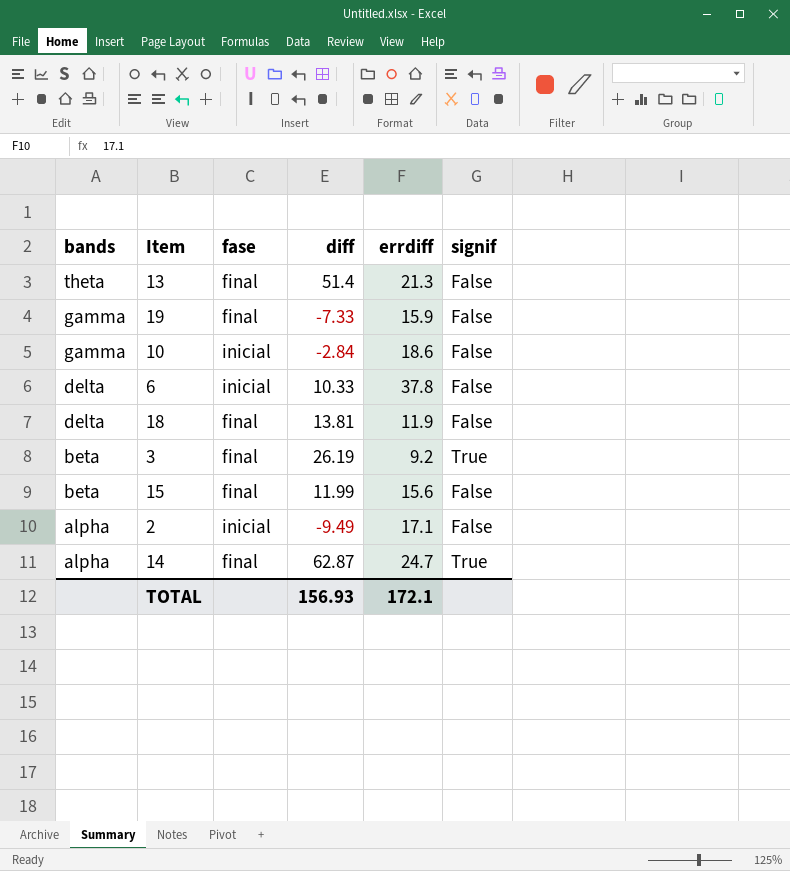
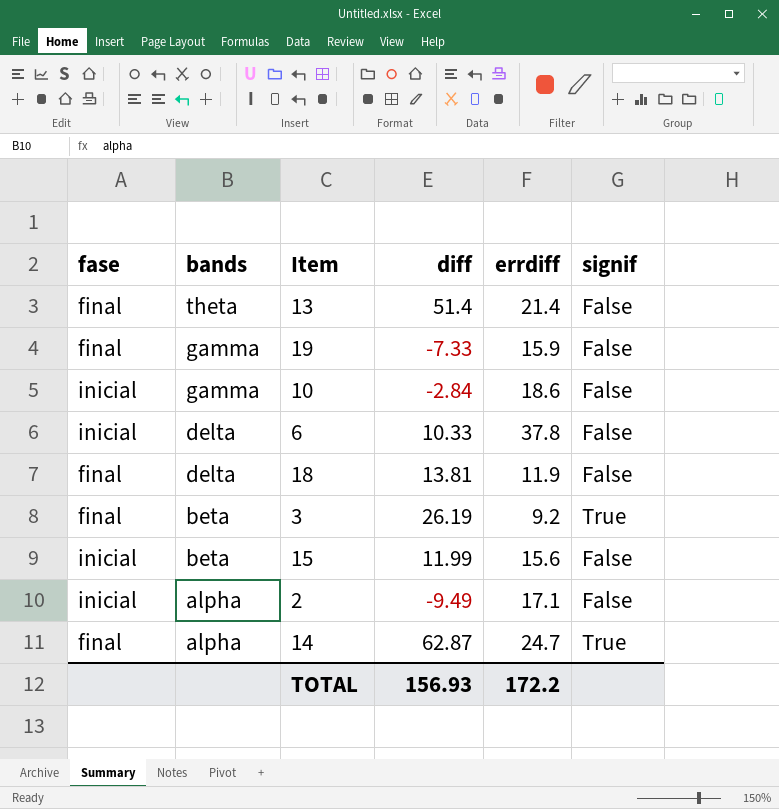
column fase | position: 3 -> 1
13 | errdiff: 21.3 -> 21.4
15 | fase: final -> inicial
TOTAL | errdiff: 172.1 -> 172.2

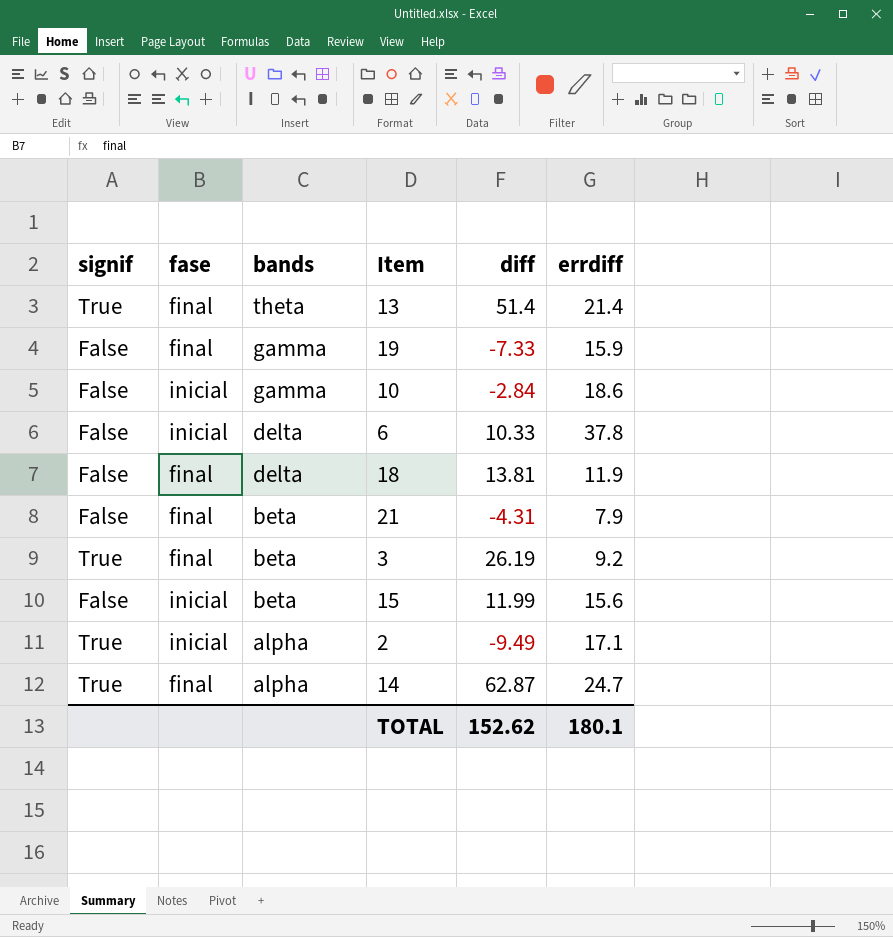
column signif | position: 6 -> 1
13 | signif: False -> True
row 21: none -> False | final | beta | -4.31 | 7.9
2 | signif: False -> True
TOTAL | diff: 156.93 -> 152.62
TOTAL | errdiff: 172.2 -> 180.1

